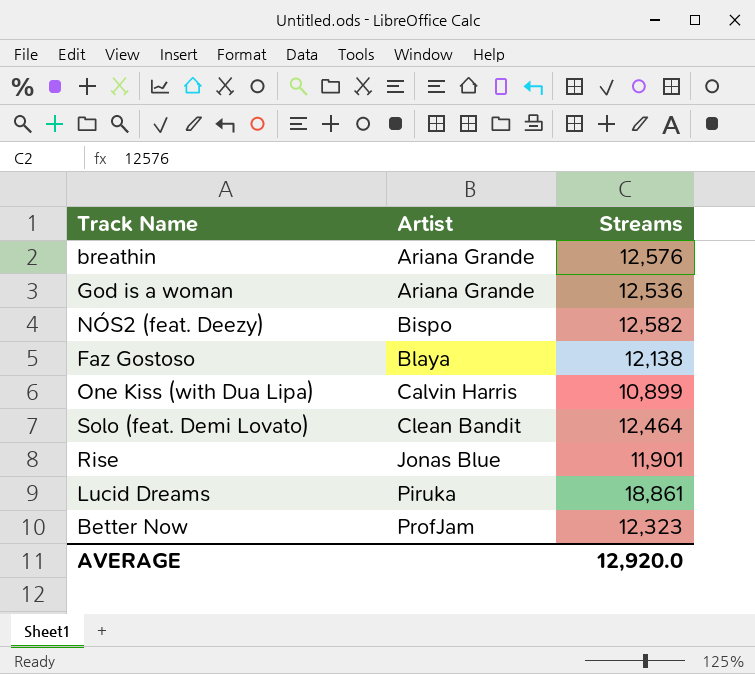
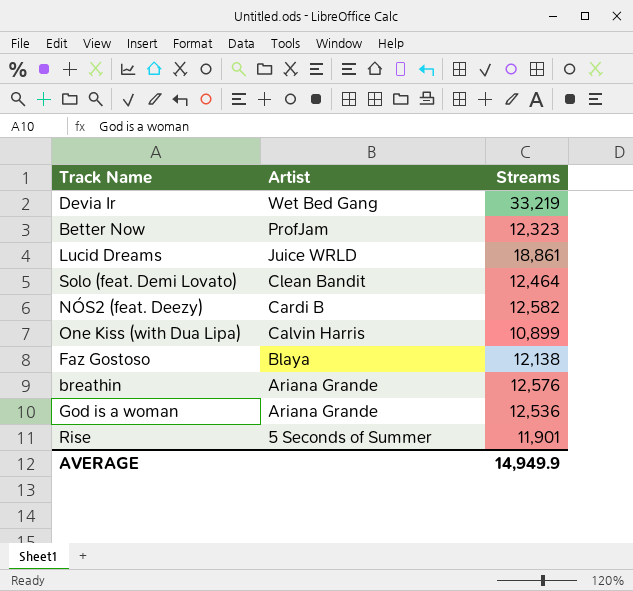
row order: Artist ascending -> Artist descending
row Devia Ir: none -> Wet Bed Gang | 33,219
Lucid Dreams | Artist: Piruka -> Juice WRLD
NÓS2 (feat. Deezy) | Artist: Bispo -> Cardi B
Rise | Artist: Jonas Blue -> 5 Seconds of Summer
AVERAGE | Streams: 12,920.0 -> 14,949.9

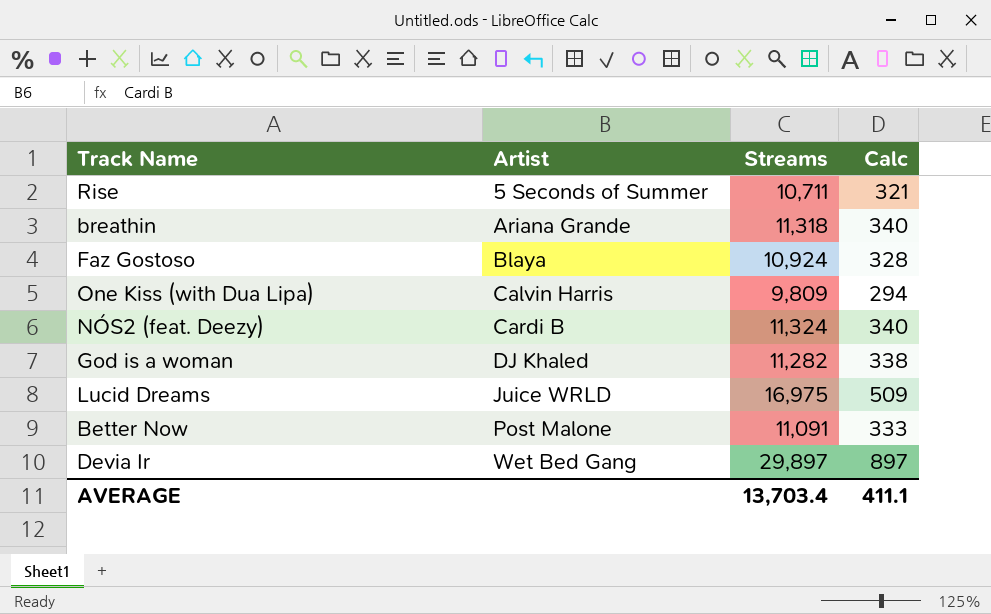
row order: Artist descending -> Artist ascending
column Calc | formula: none -> [Streams] * 0.03
row Solo (feat. Demi Lovato): Clean Bandit | 12,464 -> none
Rise | Streams: 11,901 -> 10,711
breathin | Streams: 12,576 -> 11,318
Faz Gostoso | Streams: 12,138 -> 10,924
One Kiss (with Dua Lipa) | Streams: 10,899 -> 9,809
NÓS2 (feat. Deezy) | Streams: 12,582 -> 11,324
God is a woman | Artist: Ariana Grande -> DJ Khaled
God is a woman | Streams: 12,536 -> 11,282
Lucid Dreams | Streams: 18,861 -> 16,975
Better Now | Artist: ProfJam -> Post Malone
Better Now | Streams: 12,323 -> 11,091
Devia Ir | Streams: 33,219 -> 29,897
AVERAGE | Streams: 14,949.9 -> 13,703.4

